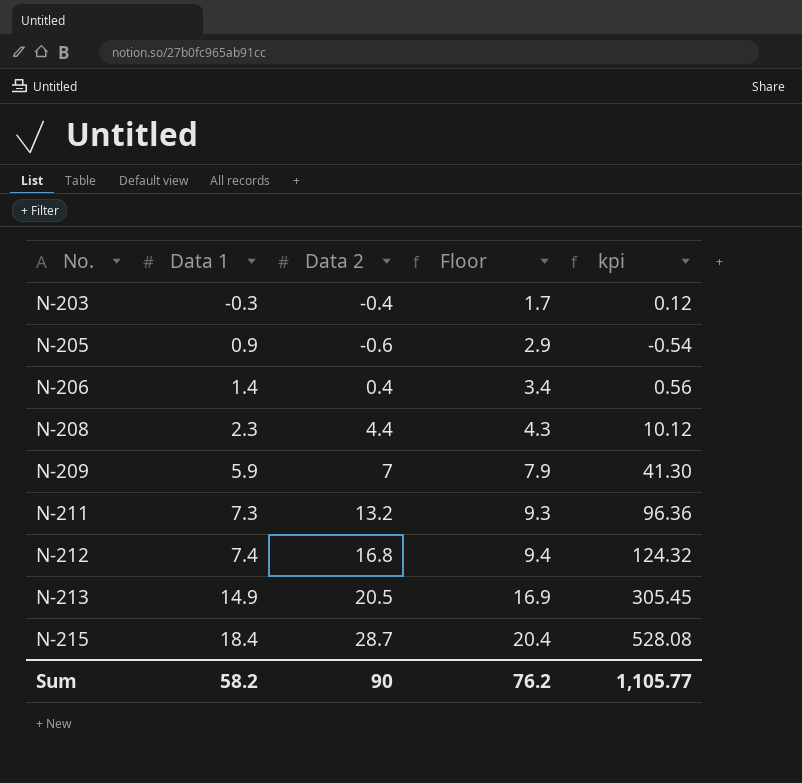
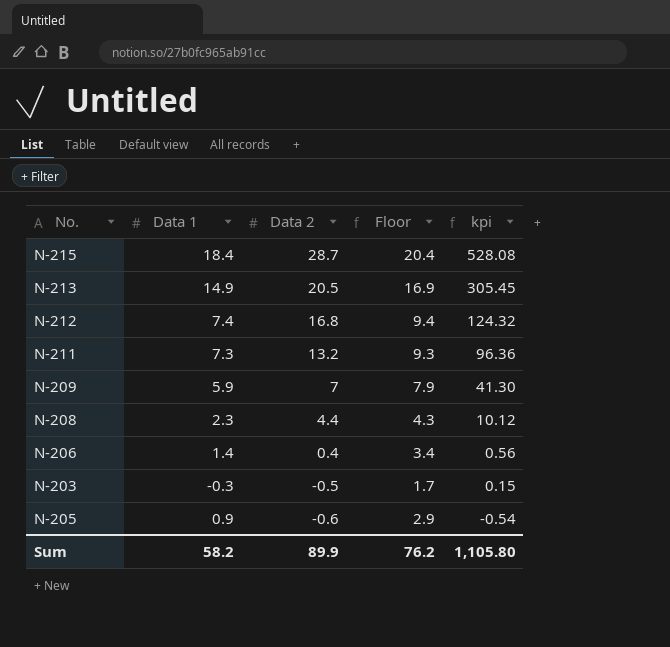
row order: No. ascending -> Data 2 descending
N-203 | Data 2: -0.4 -> -0.5
N-203 | kpi: 0.12 -> 0.15
Sum | Data 2: 90 -> 89.9
Sum | kpi: 1,105.77 -> 1,105.80

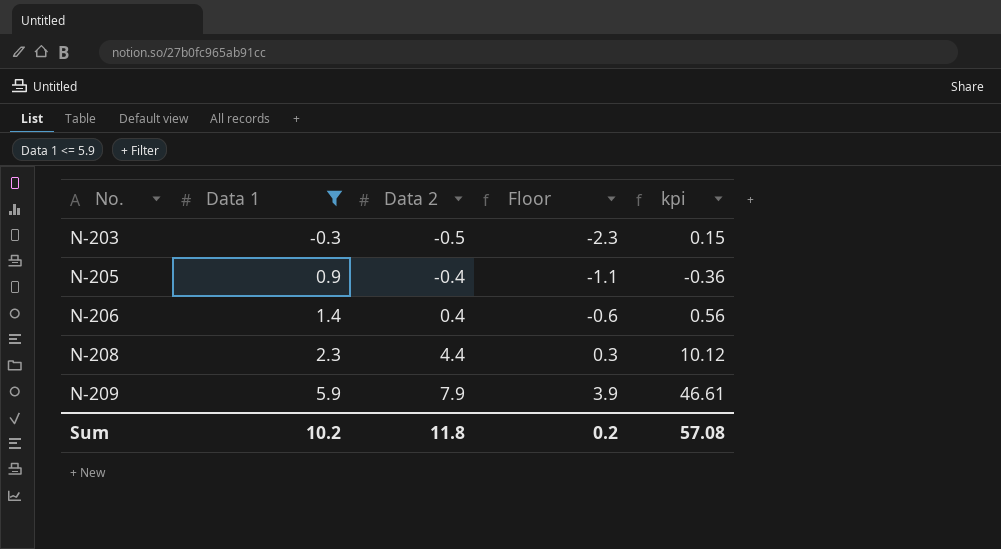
filter: none -> Data 1 <= 5.9
row order: Data 2 descending -> No. ascending
column Floor | formula: [Data 1] + 2 -> [Data 1] - 2
N-205 | Data 2: -0.6 -> -0.4
N-205 | kpi: -0.54 -> -0.36
N-209 | Data 2: 7 -> 7.9
N-209 | kpi: 41.30 -> 46.61
Sum | Data 1: 58.2 -> 10.2
Sum | Data 2: 89.9 -> 11.8
Sum | Floor: 76.2 -> 0.2
Sum | kpi: 1,105.80 -> 57.08

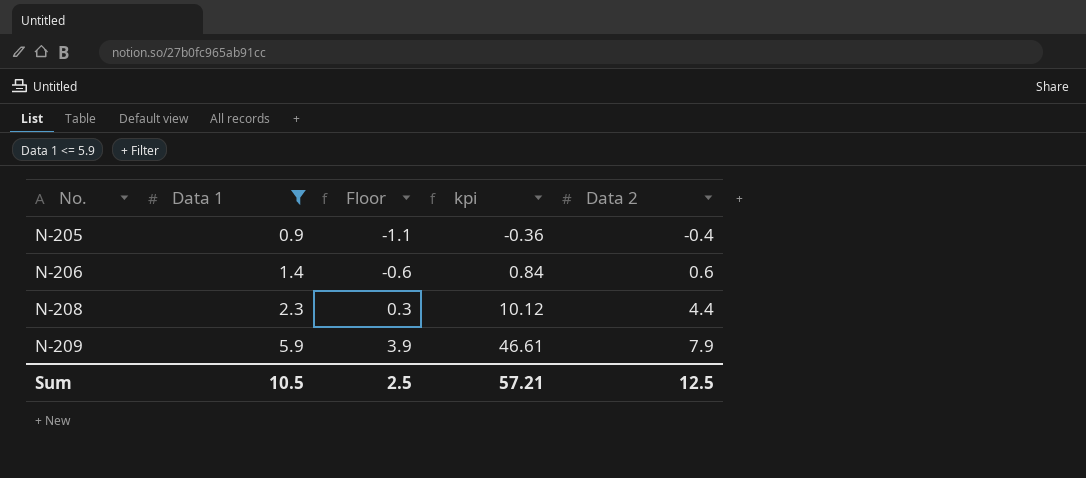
column Data 2 | position: 3 -> 5
row N-203: -0.3 | -0.5 | -2.3 | 0.15 -> none
N-206 | kpi: 0.56 -> 0.84
N-206 | Data 2: 0.4 -> 0.6
Sum | Data 1: 10.2 -> 10.5
Sum | Floor: 0.2 -> 2.5
Sum | kpi: 57.08 -> 57.21
Sum | Data 2: 11.8 -> 12.5

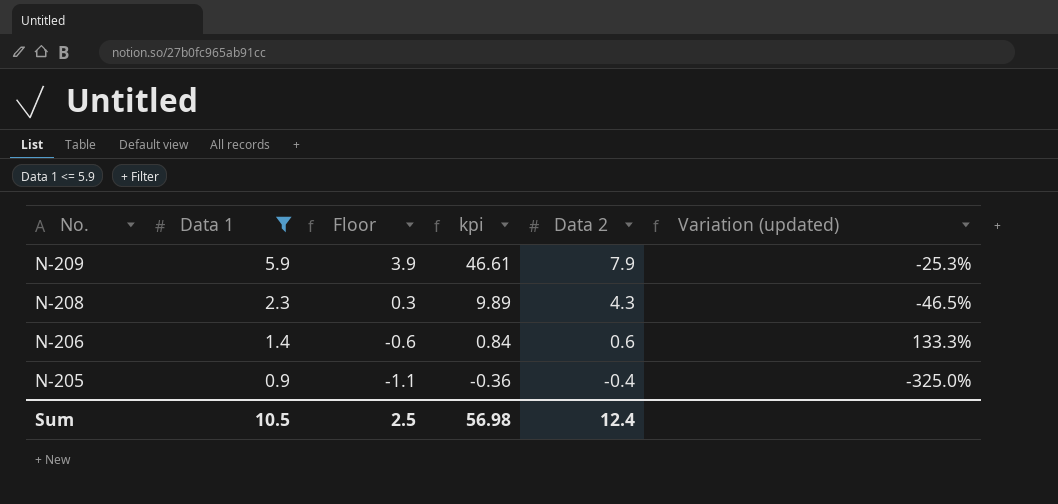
row order: No. ascending -> No. descending
column Variation (updated) | formula: none -> ([Data 1] - [Data 2]) / [Data 2]
N-208 | kpi: 10.12 -> 9.89
N-208 | Data 2: 4.4 -> 4.3
Sum | kpi: 57.21 -> 56.98
Sum | Data 2: 12.5 -> 12.4

